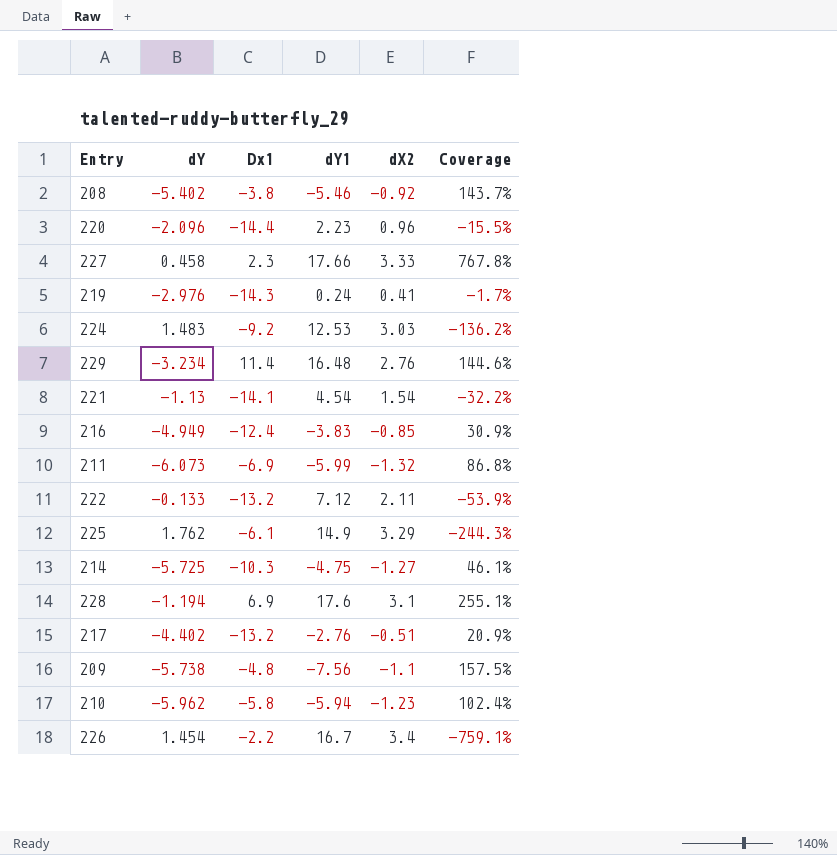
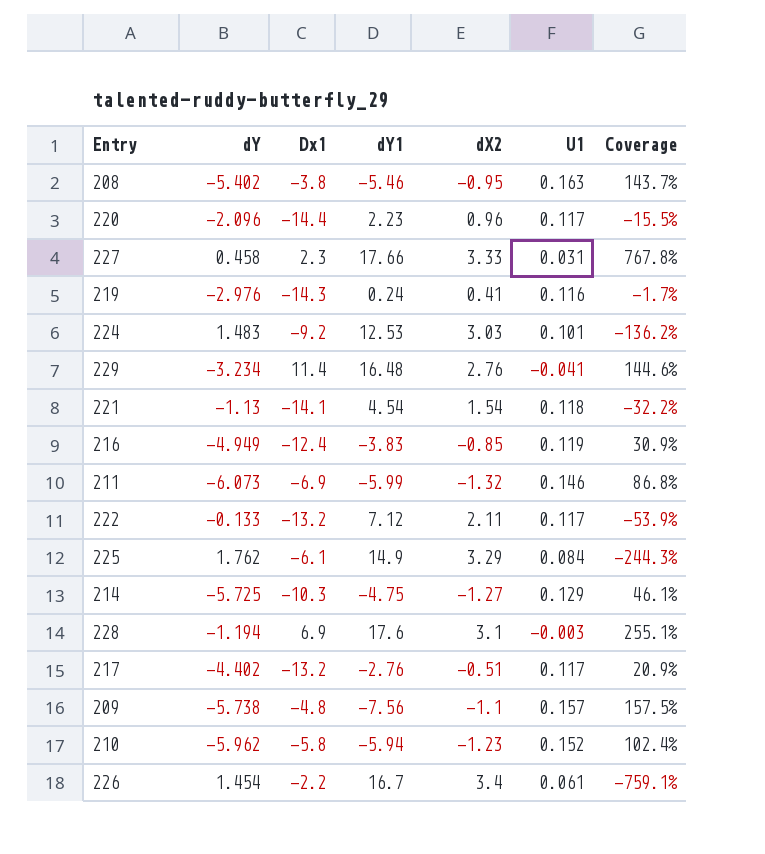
column U1 | position: none -> 6
208 | dX2: -0.92 -> -0.95

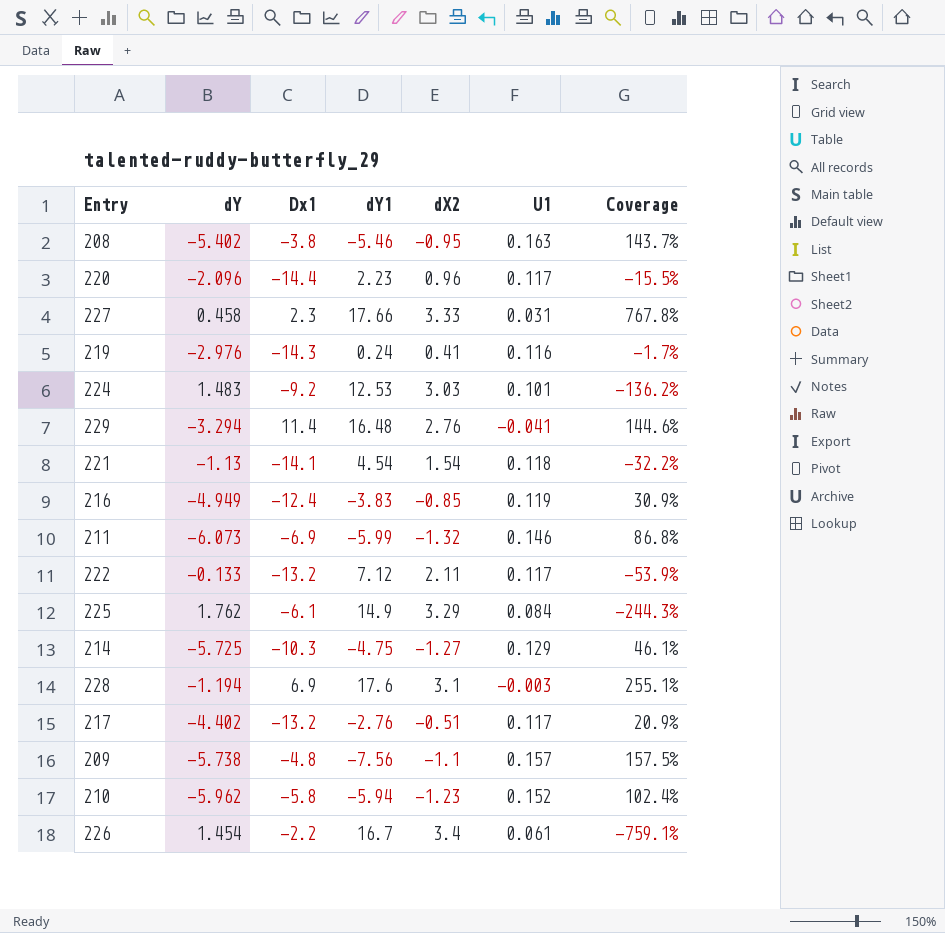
229 | dY: -3.234 -> -3.294

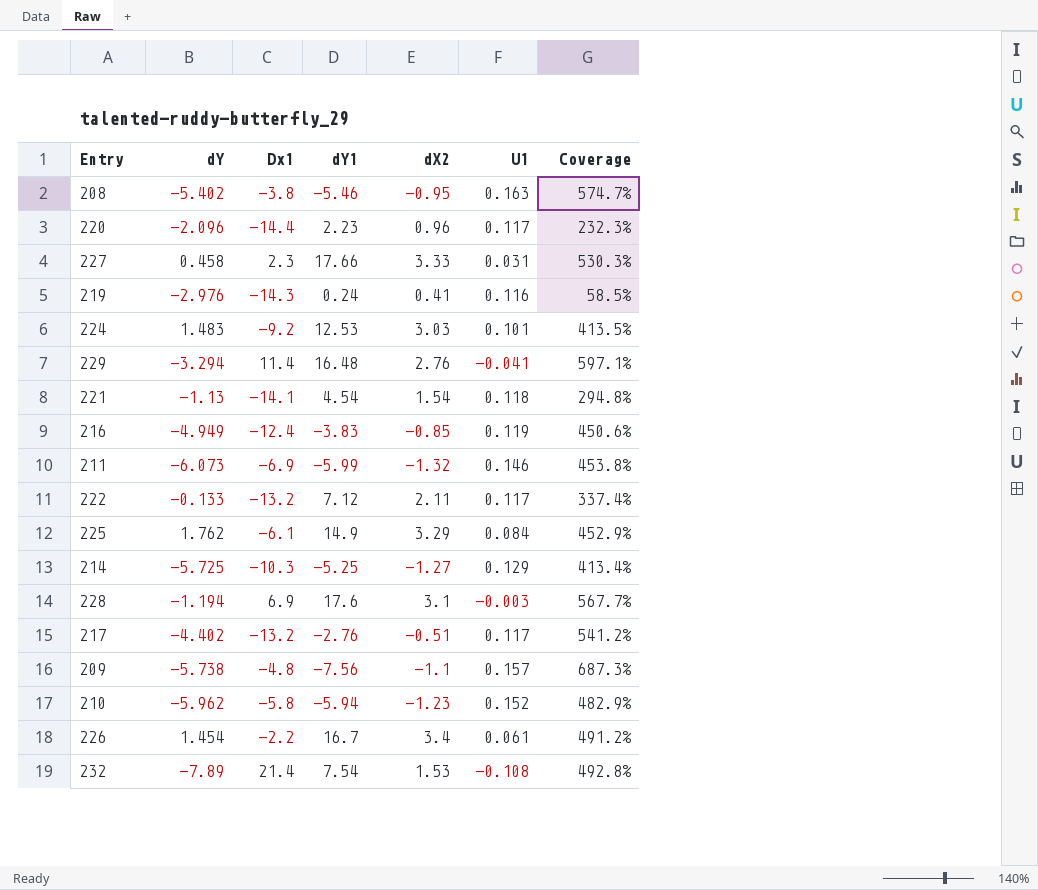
column Coverage | formula: [dY1] / [Dx1] -> [dY1] / [dX2]
214 | dY1: -4.75 -> -5.25
row 232: none -> -7.89 | 21.4 | 7.54 | 1.53 | -0.108 | 492.8%

